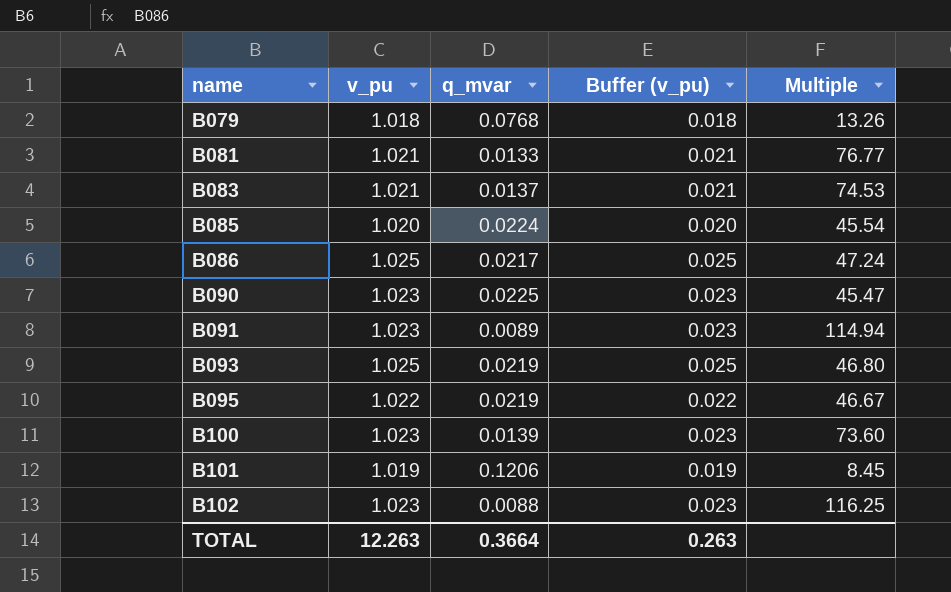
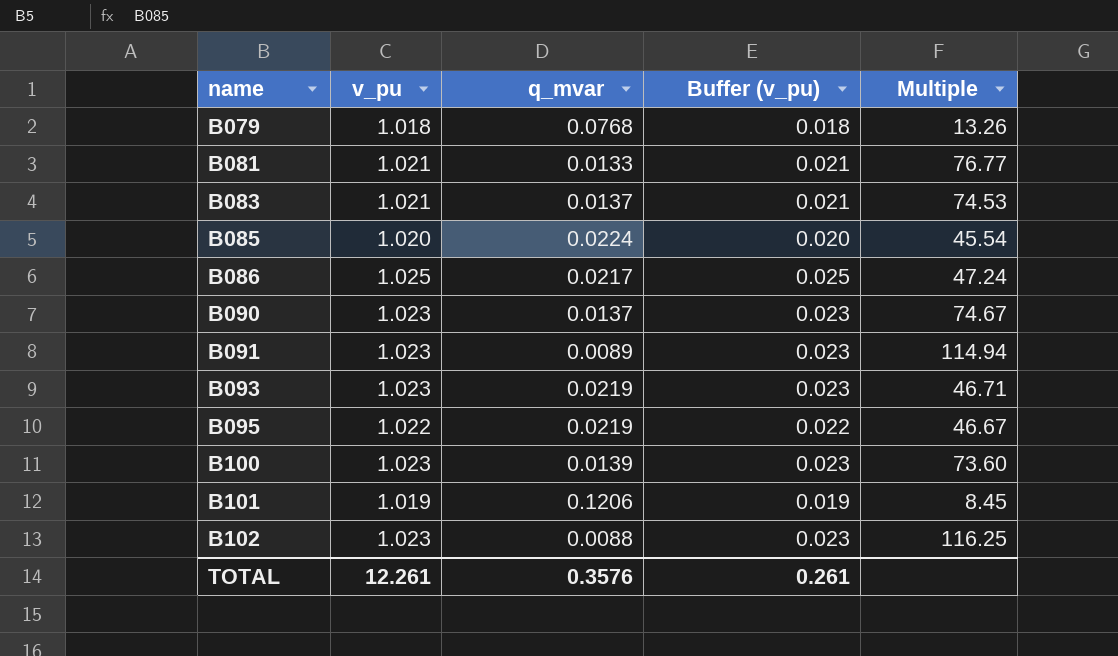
B090 | q_mvar: 0.0225 -> 0.0137
B090 | Multiple: 45.47 -> 74.67
B093 | v_pu: 1.025 -> 1.023
B093 | Buffer (v_pu): 0.025 -> 0.023
B093 | Multiple: 46.80 -> 46.71
TOTAL | v_pu: 12.263 -> 12.261
TOTAL | q_mvar: 0.3664 -> 0.3576
TOTAL | Buffer (v_pu): 0.263 -> 0.261

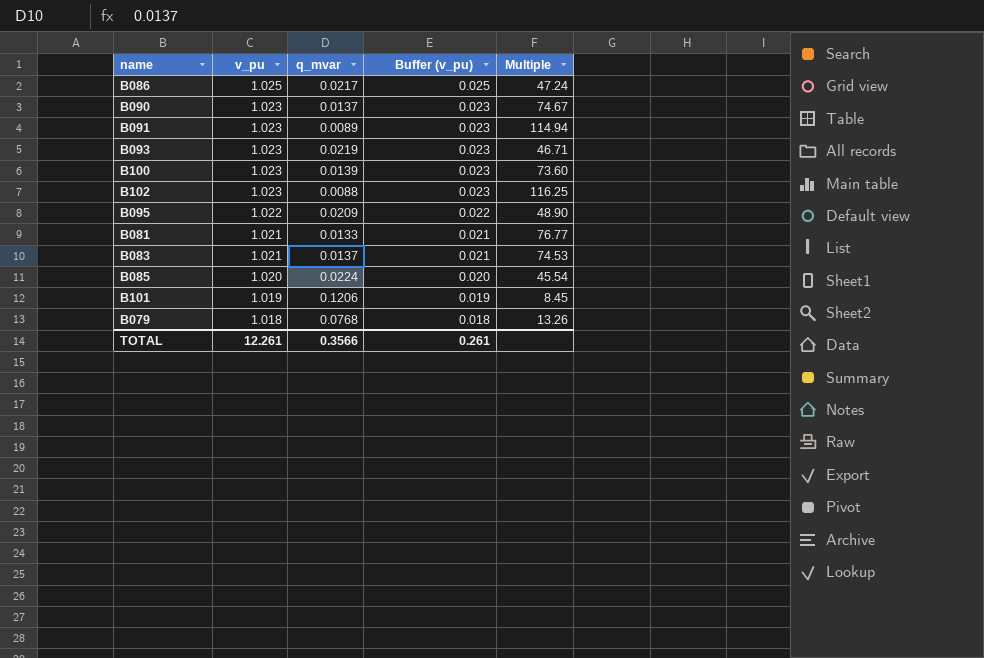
row order: name ascending -> v_pu descending
B095 | q_mvar: 0.0219 -> 0.0209
B095 | Multiple: 46.67 -> 48.90
TOTAL | q_mvar: 0.3576 -> 0.3566

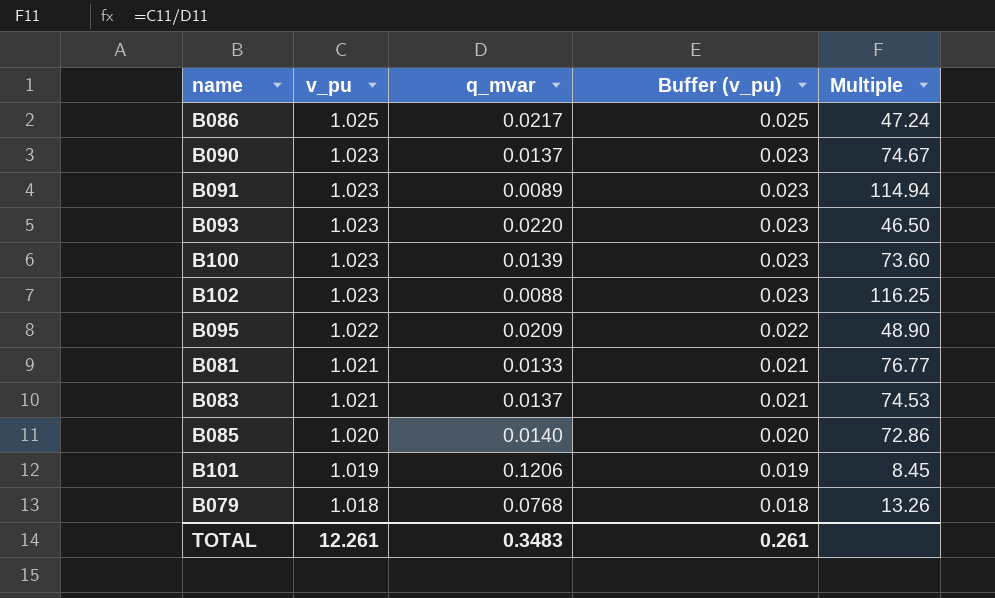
B093 | q_mvar: 0.0219 -> 0.0220
B093 | Multiple: 46.71 -> 46.50
B085 | q_mvar: 0.0224 -> 0.0140
B085 | Multiple: 45.54 -> 72.86
TOTAL | q_mvar: 0.3566 -> 0.3483

